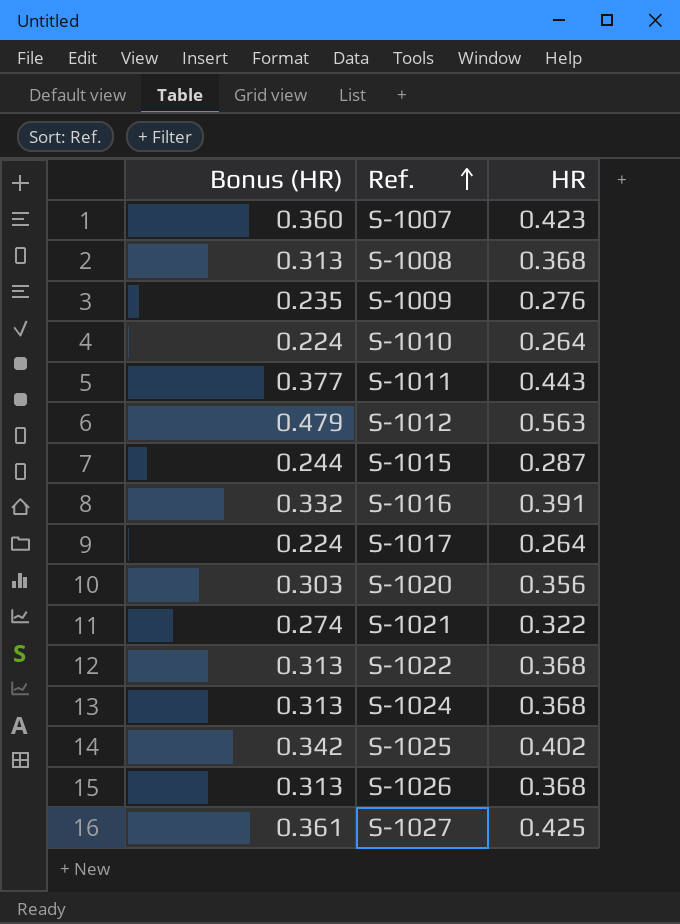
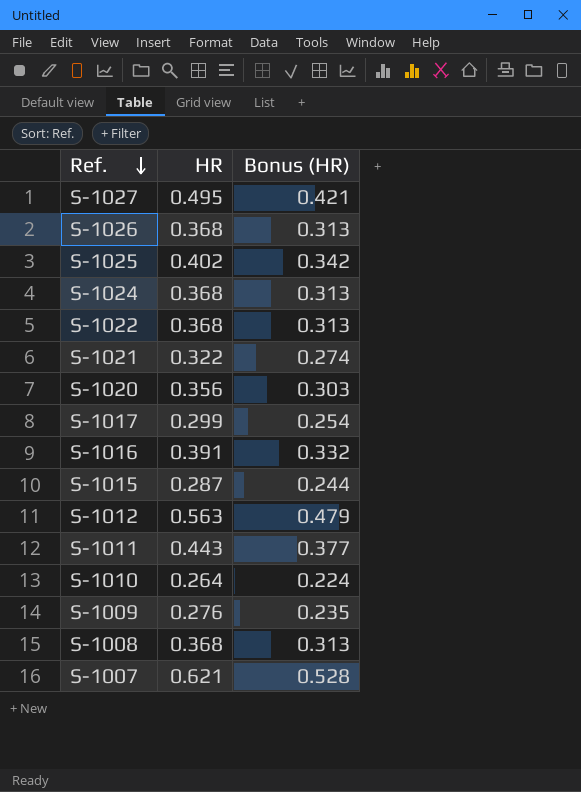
row order: Ref. ascending -> Ref. descending
column Bonus (HR) | position: 1 -> 3
S-1027 | HR: 0.425 -> 0.495
S-1027 | Bonus (HR): 0.361 -> 0.421
S-1017 | HR: 0.264 -> 0.299
S-1017 | Bonus (HR): 0.224 -> 0.254
S-1007 | HR: 0.423 -> 0.621
S-1007 | Bonus (HR): 0.360 -> 0.528

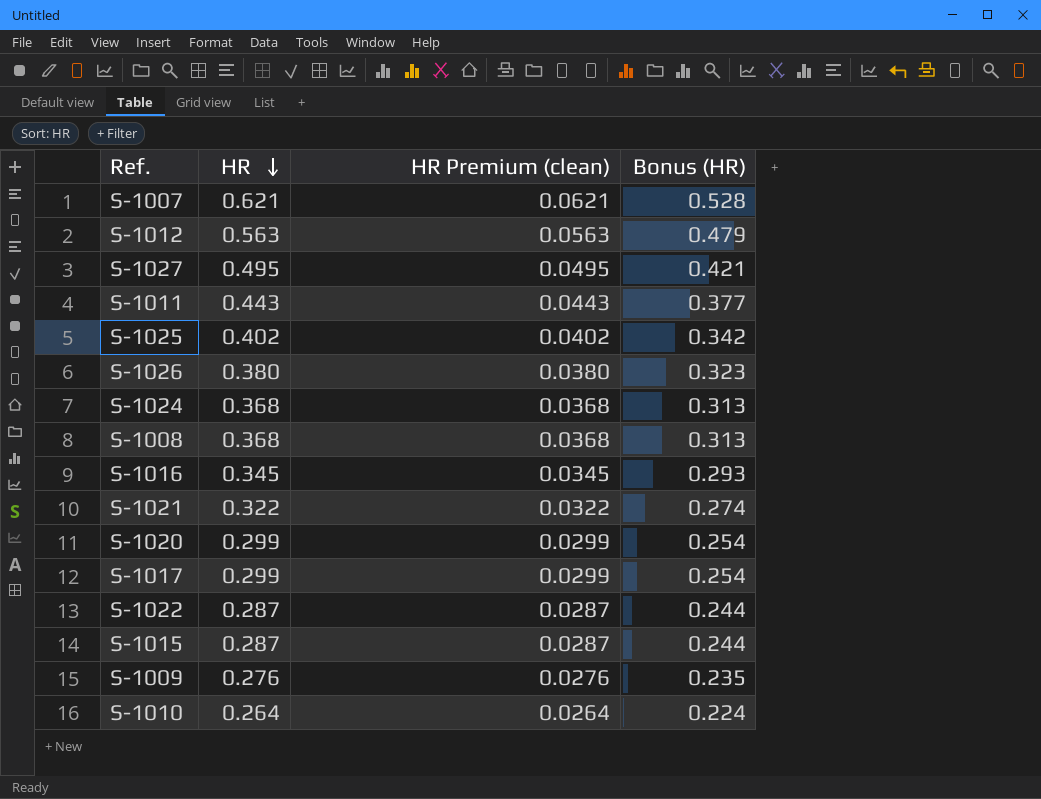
row order: Ref. descending -> HR descending
column HR Premium (clean) | formula: none -> [HR] * 0.1
S-1026 | HR: 0.368 -> 0.380
S-1026 | Bonus (HR): 0.313 -> 0.323
S-1016 | HR: 0.391 -> 0.345
S-1016 | Bonus (HR): 0.332 -> 0.293
S-1020 | HR: 0.356 -> 0.299
S-1020 | Bonus (HR): 0.303 -> 0.254
S-1022 | HR: 0.368 -> 0.287
S-1022 | Bonus (HR): 0.313 -> 0.244

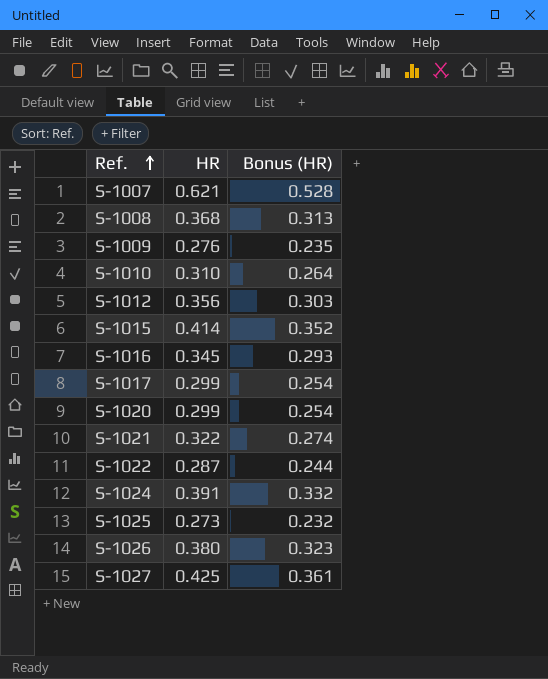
row order: HR descending -> Ref. ascending
column HR Premium (clean) | formula: [HR] * 0.1 -> none
row S-1011: 0.443 | 0.0443 | 0.377 -> none
S-1010 | HR: 0.264 -> 0.310
S-1010 | Bonus (HR): 0.224 -> 0.264
S-1012 | HR: 0.563 -> 0.356
S-1012 | Bonus (HR): 0.479 -> 0.303
S-1015 | HR: 0.287 -> 0.414
S-1015 | Bonus (HR): 0.244 -> 0.352
S-1024 | HR: 0.368 -> 0.391
S-1024 | Bonus (HR): 0.313 -> 0.332
S-1025 | HR: 0.402 -> 0.273
S-1025 | Bonus (HR): 0.342 -> 0.232
S-1027 | HR: 0.495 -> 0.425
S-1027 | Bonus (HR): 0.421 -> 0.361

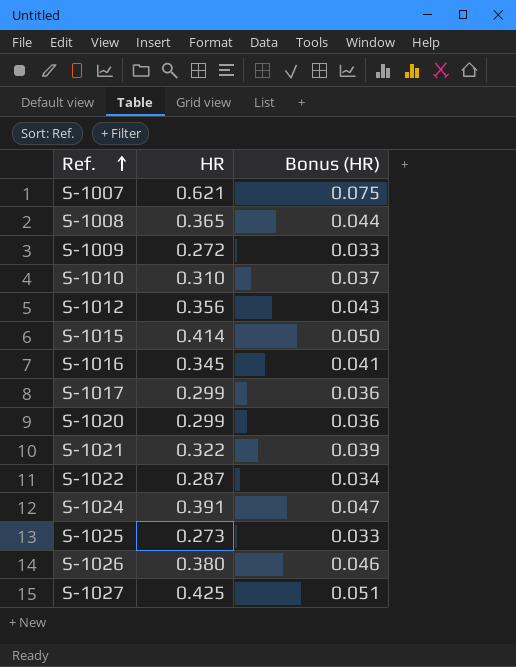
column Bonus (HR) | formula: [HR] * 0.85 -> [HR] * 0.12
S-1008 | HR: 0.368 -> 0.365
S-1009 | HR: 0.276 -> 0.272

